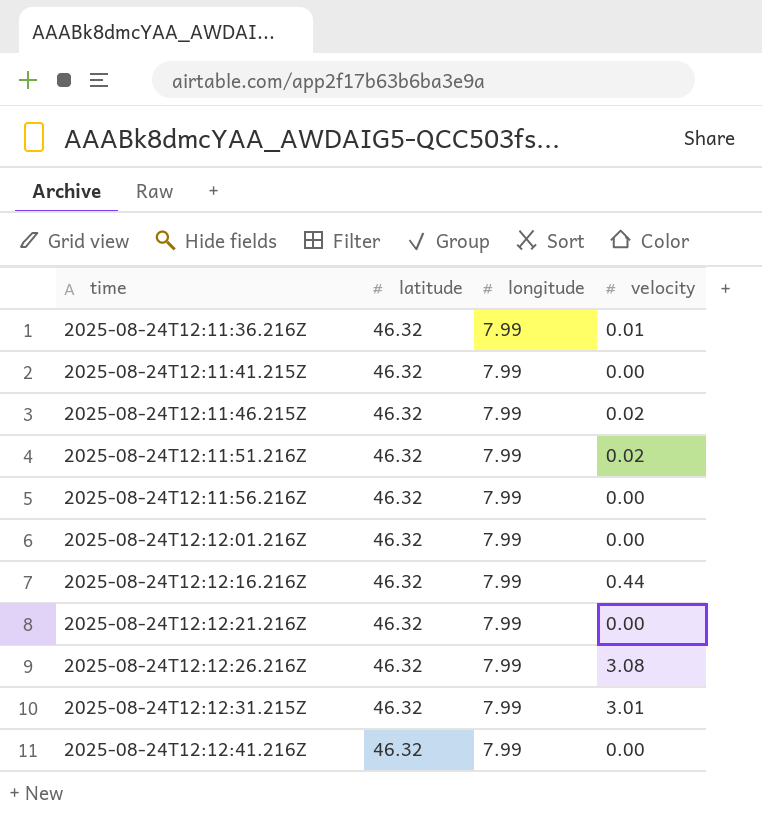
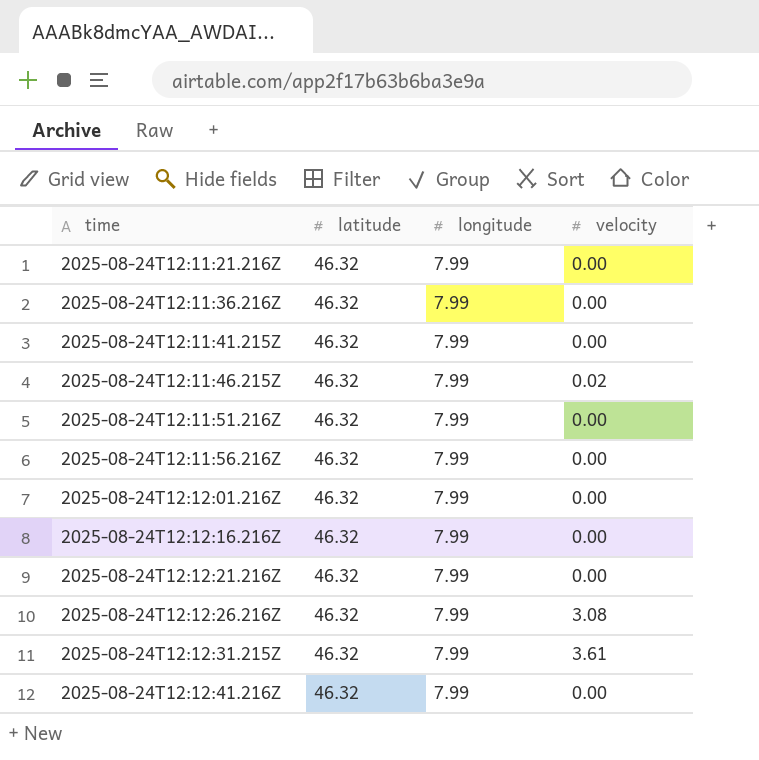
row 2025-08-24T12:11:21.216Z: none -> 46.32 | 7.99 | 0.00
2025-08-24T12:11:36.216Z | velocity: 0.01 -> 0.00
2025-08-24T12:11:51.216Z | velocity: 0.02 -> 0.00
2025-08-24T12:12:16.216Z | velocity: 0.44 -> 0.00
2025-08-24T12:12:31.215Z | velocity: 3.01 -> 3.61

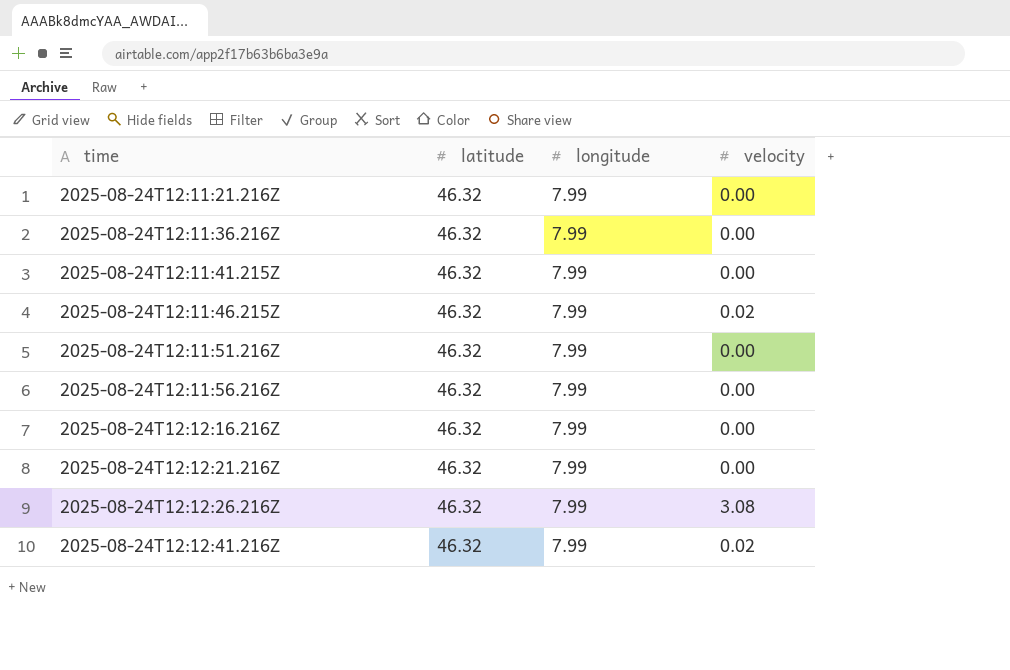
row 2025-08-24T12:12:01.216Z: 46.32 | 7.99 | 0.00 -> none
row 2025-08-24T12:12:31.215Z: 46.32 | 7.99 | 3.61 -> none
2025-08-24T12:12:41.216Z | velocity: 0.00 -> 0.02

